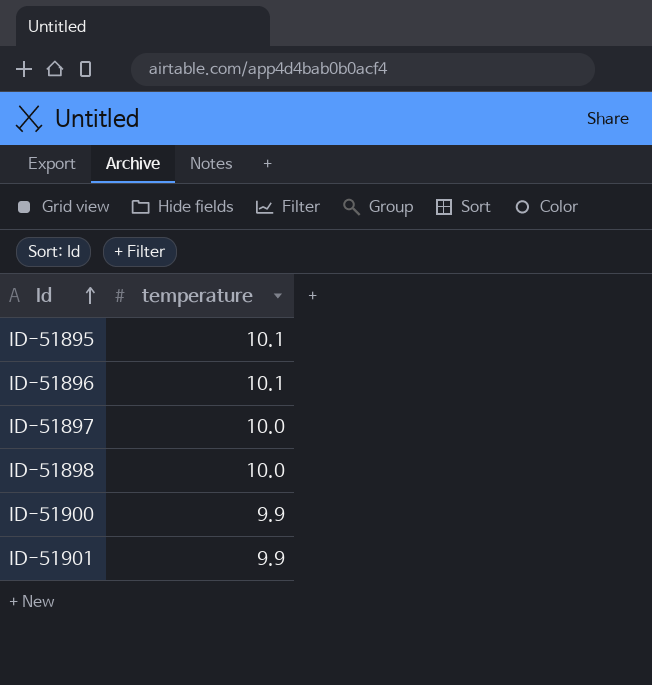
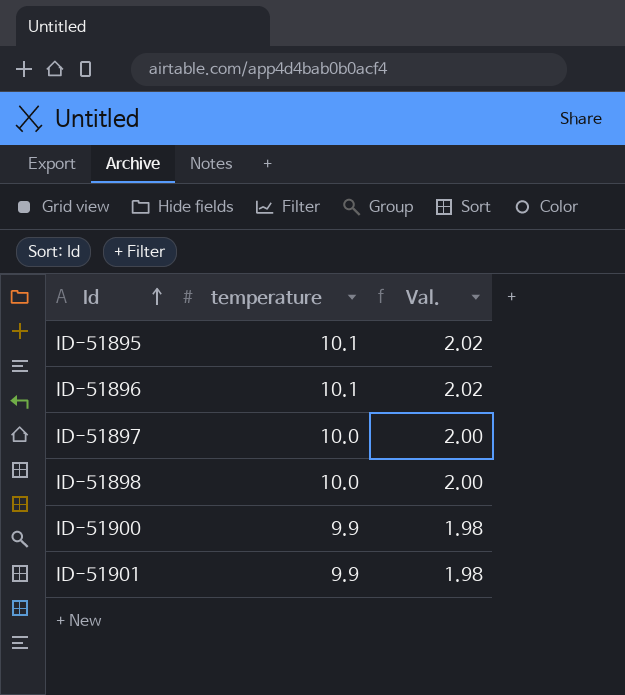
column Val. | formula: none -> [temperature] * 0.2

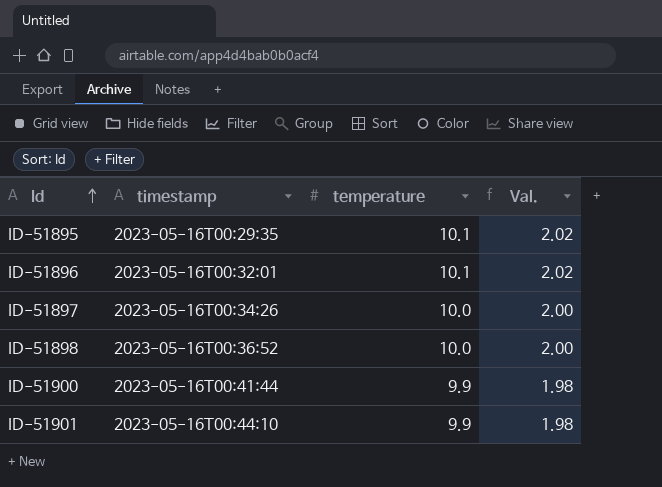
column timestamp | position: none -> 2

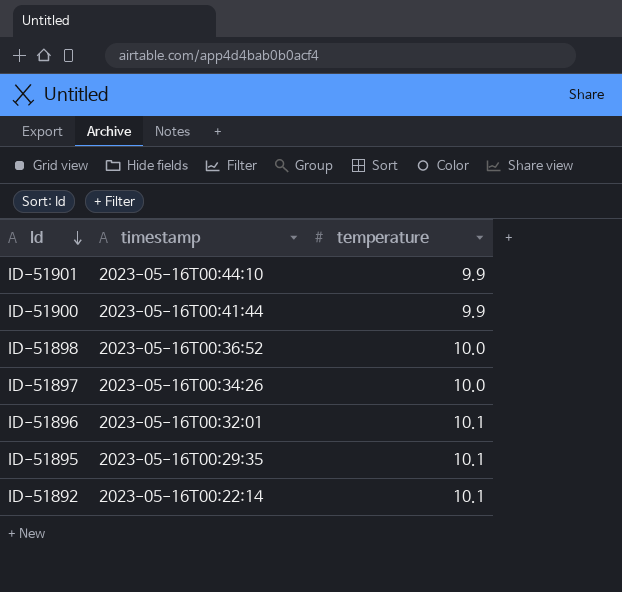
row order: Id ascending -> Id descending
column Val. | formula: [temperature] * 0.2 -> none
row ID-51892: none -> 2023-05-16T00:22:14 | 10.1

